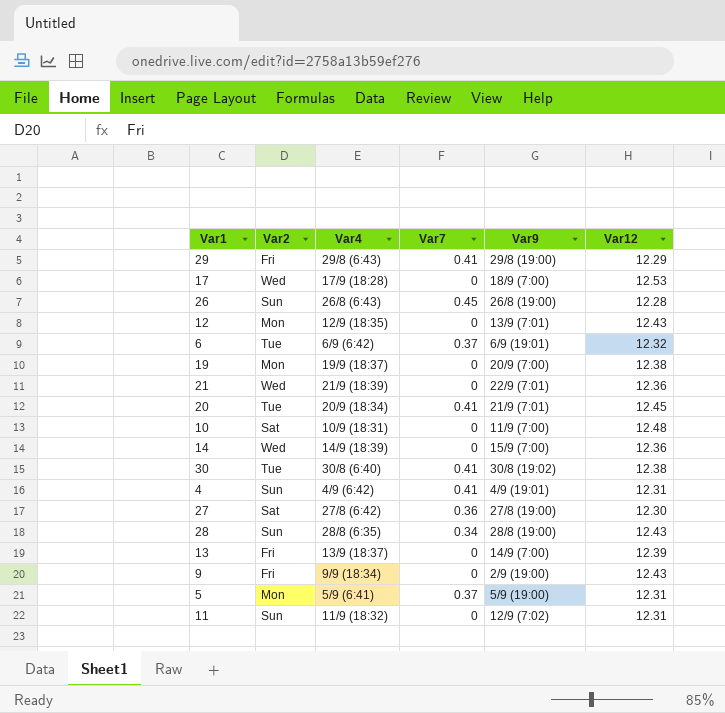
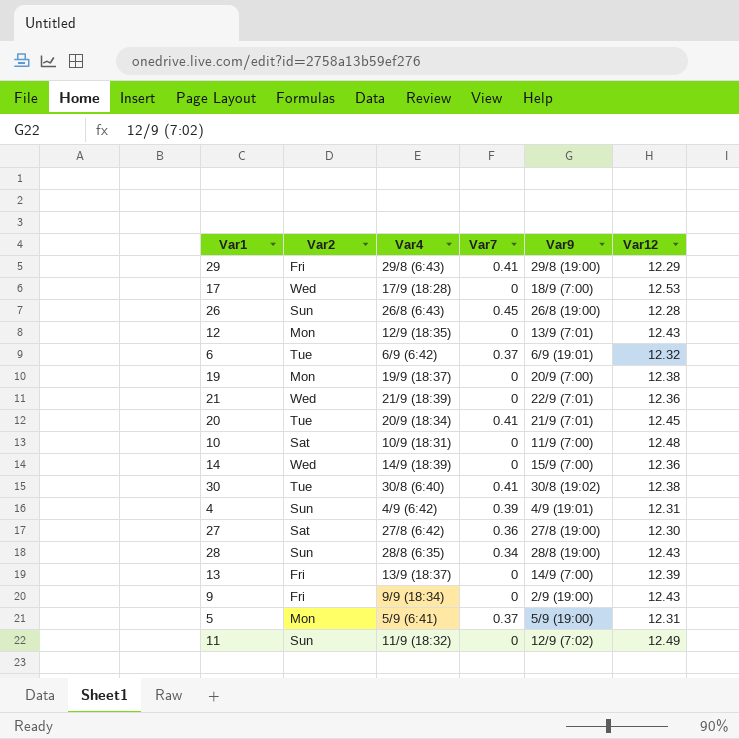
4 | Var7: 0.41 -> 0.39
11 | Var12: 12.31 -> 12.49

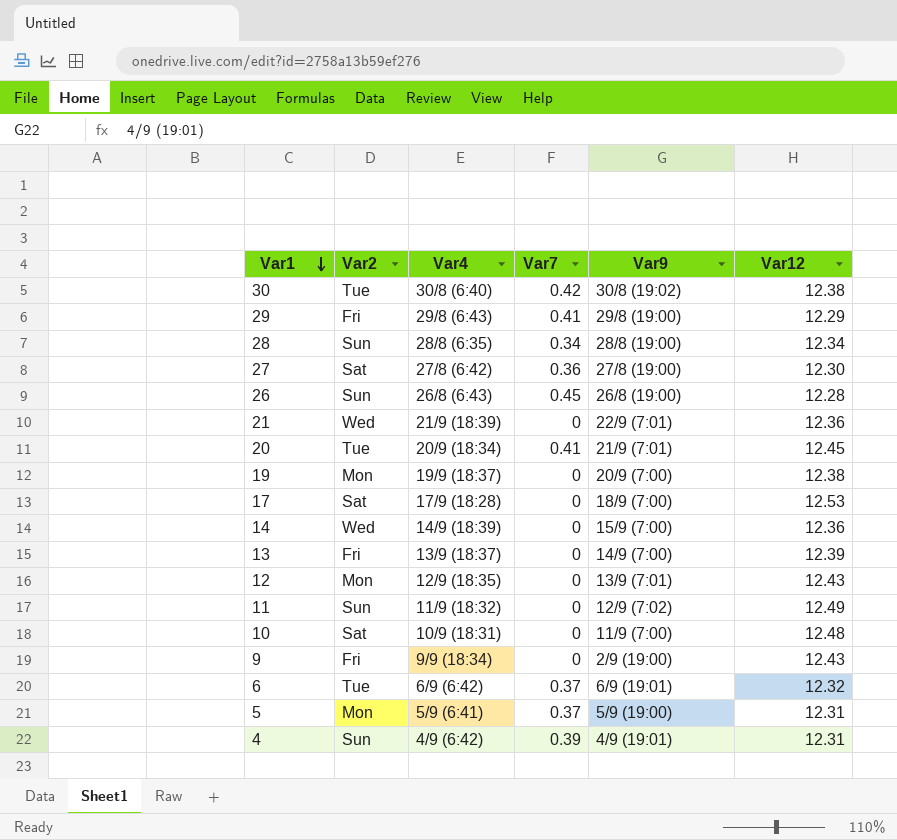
row order: none -> Var1 descending
30 | Var7: 0.41 -> 0.42
28 | Var12: 12.43 -> 12.34
17 | Var2: Wed -> Sat

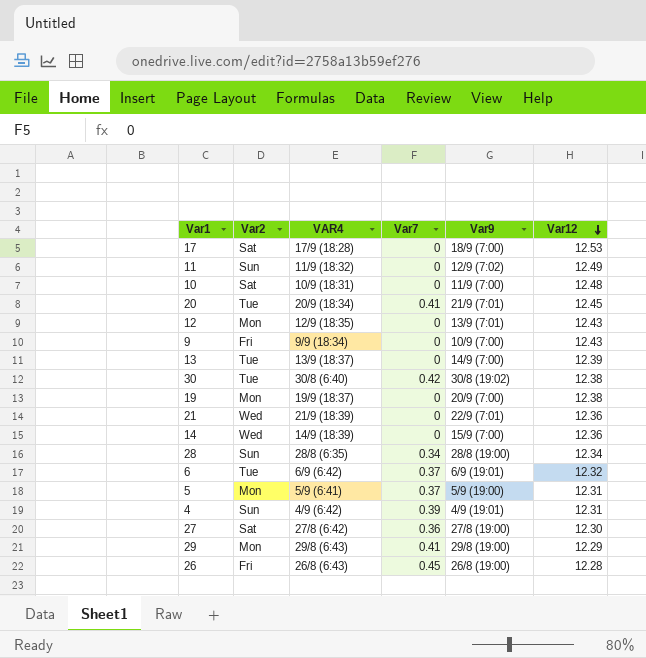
row order: Var1 descending -> Var12 descending
column name: Var4 -> VAR4
9 | Var9: 2/9 (19:00) -> 10/9 (7:00)
13 | Var2: Fri -> Tue
29 | Var2: Fri -> Mon
26 | Var2: Sun -> Fri

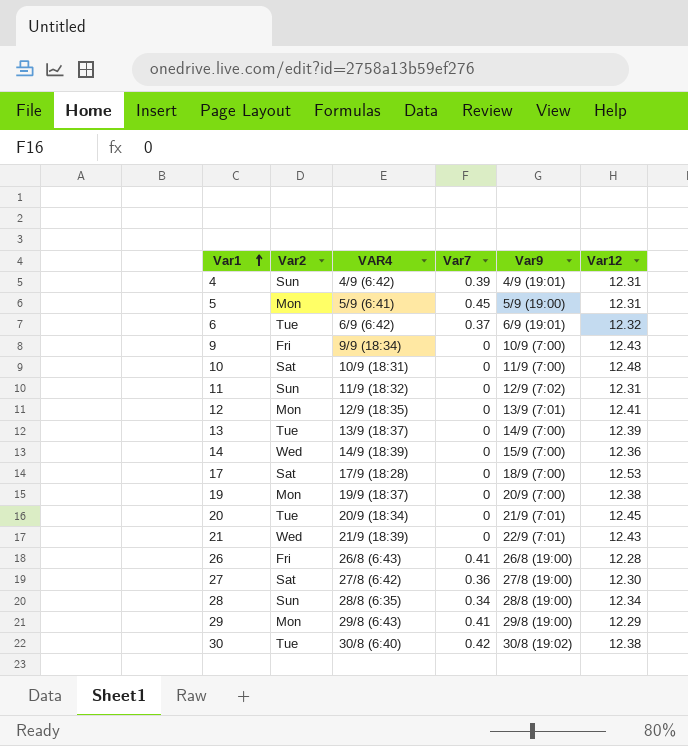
row order: Var12 descending -> Var1 ascending
5 | Var7: 0.37 -> 0.45
11 | Var12: 12.49 -> 12.31
12 | Var12: 12.43 -> 12.41
20 | Var7: 0.41 -> 0
21 | Var12: 12.36 -> 12.43
26 | Var7: 0.45 -> 0.41

